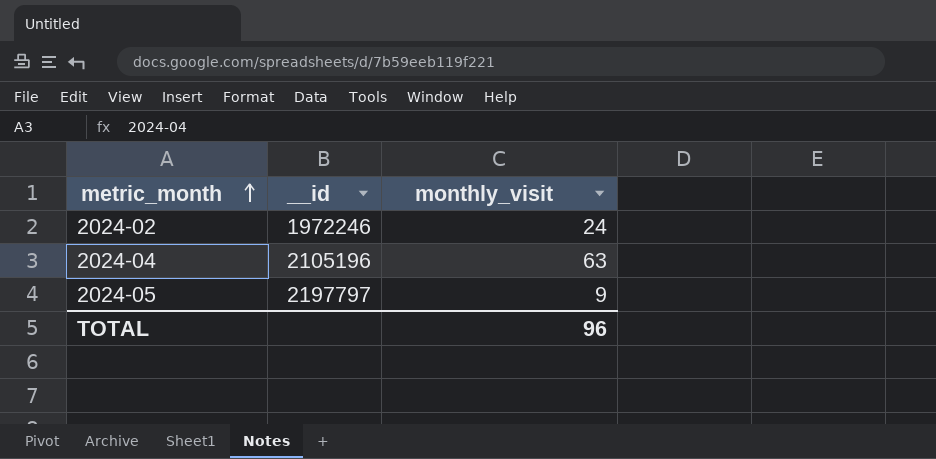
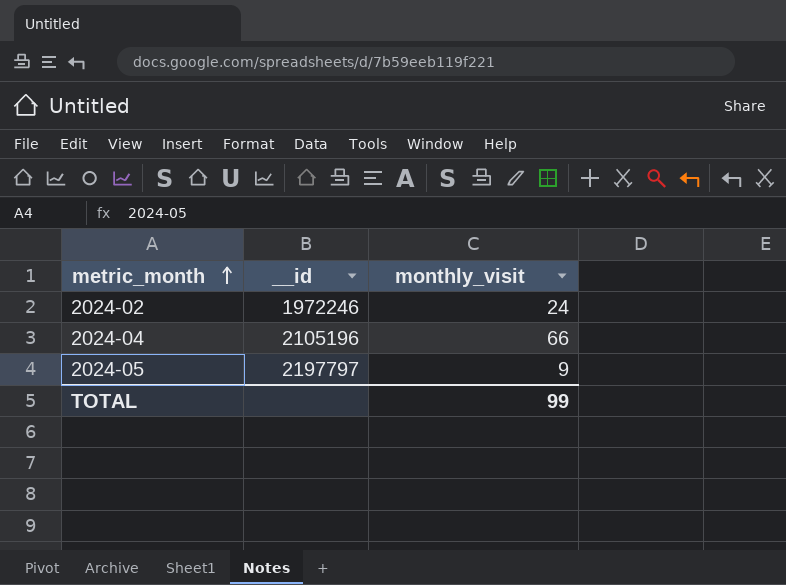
2024-04 | monthly_visit: 63 -> 66
TOTAL | monthly_visit: 96 -> 99

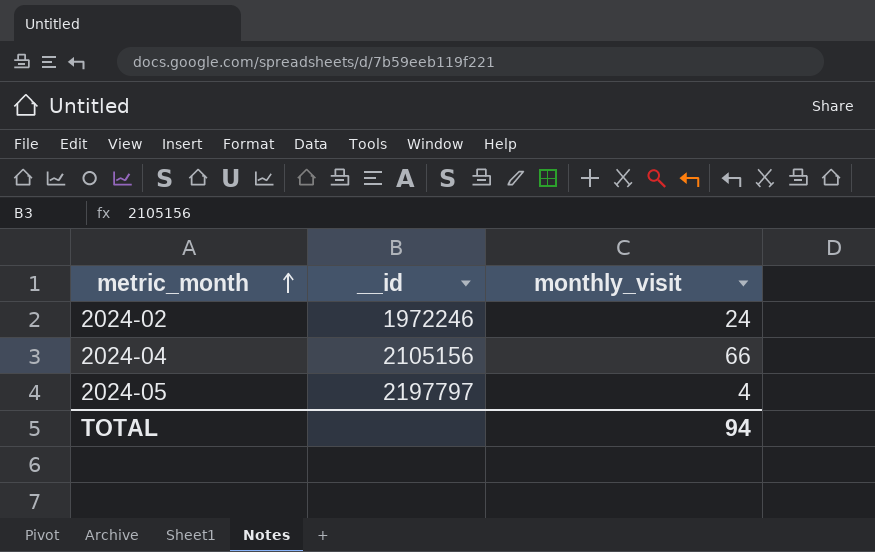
2024-04 | __id: 2105196 -> 2105156
2024-05 | monthly_visit: 9 -> 4
TOTAL | monthly_visit: 99 -> 94

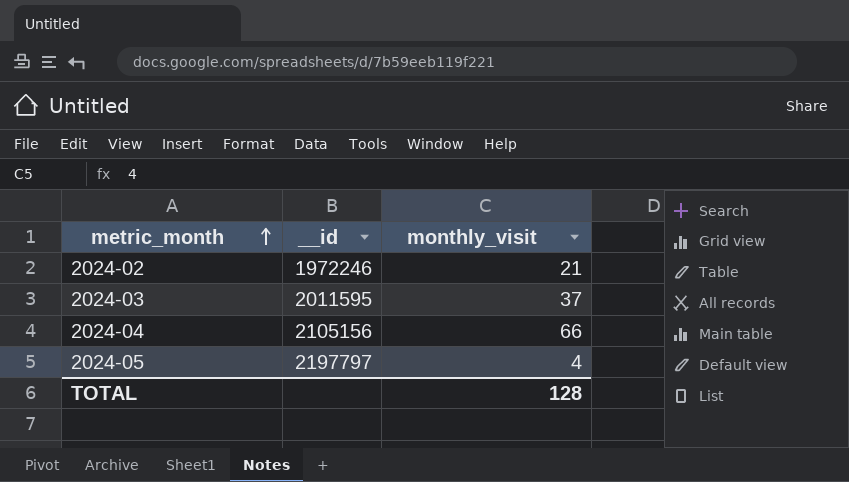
2024-02 | monthly_visit: 24 -> 21
row 2024-03: none -> 2011595 | 37
TOTAL | monthly_visit: 94 -> 128

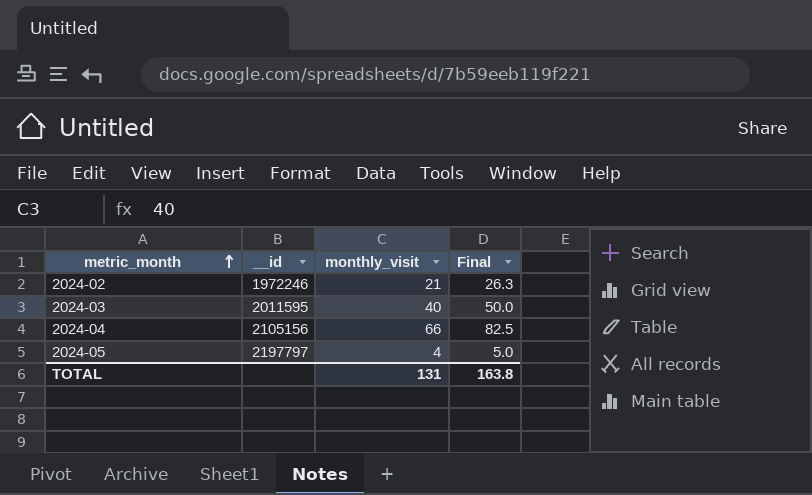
column Final | formula: none -> [monthly_visit] * 1.25
2024-03 | monthly_visit: 37 -> 40
TOTAL | monthly_visit: 128 -> 131

